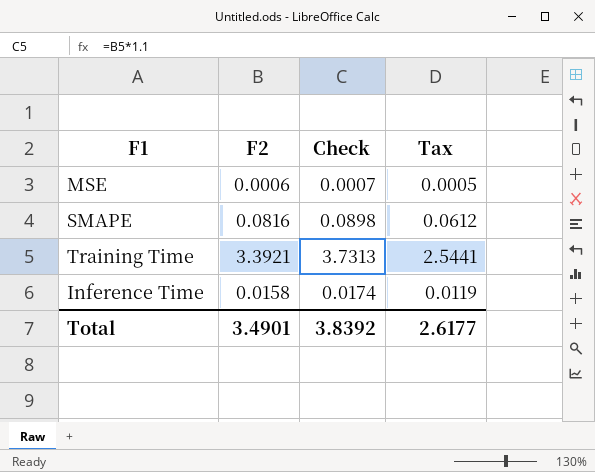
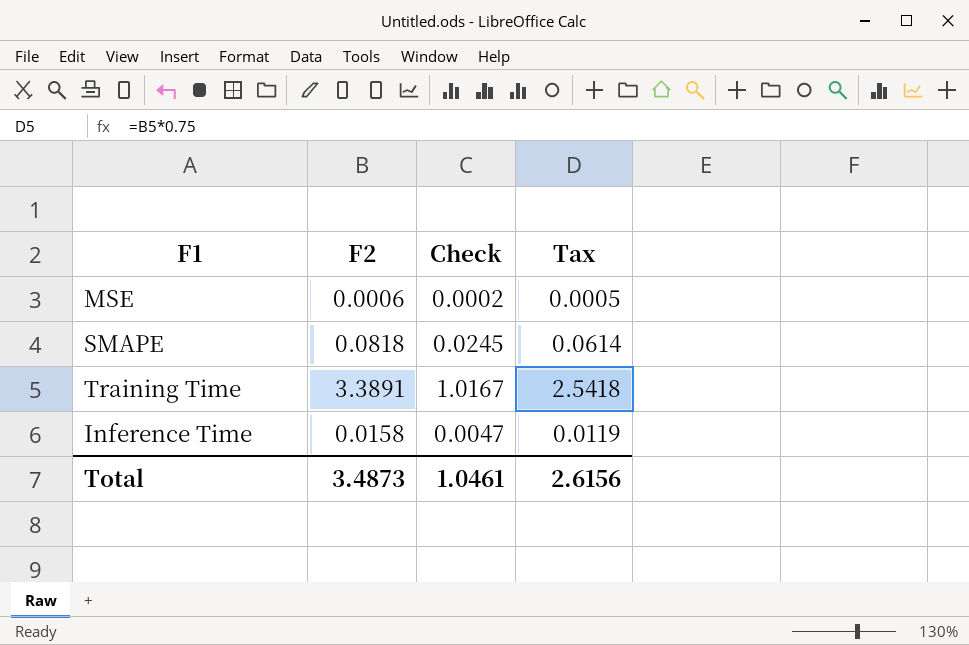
column Check | formula: [F2] * 1.1 -> [F2] * 0.3
SMAPE | F2: 0.0816 -> 0.0818
SMAPE | Tax: 0.0612 -> 0.0614
Training Time | F2: 3.3921 -> 3.3891
Training Time | Tax: 2.5441 -> 2.5418
Total | F2: 3.4901 -> 3.4873
Total | Check: 3.8392 -> 1.0461
Total | Tax: 2.6177 -> 2.6156

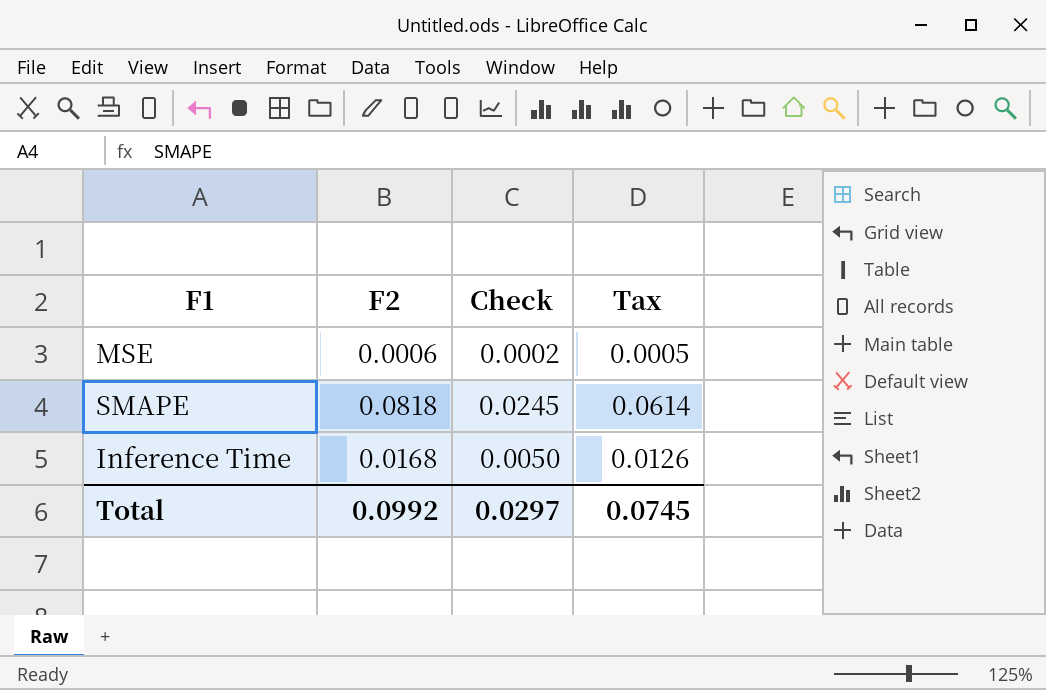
row Training Time: 3.3891 | 1.0167 | 2.5418 -> none
Inference Time | F2: 0.0158 -> 0.0168
Inference Time | Check: 0.0047 -> 0.0050
Inference Time | Tax: 0.0119 -> 0.0126
Total | F2: 3.4873 -> 0.0992
Total | Check: 1.0461 -> 0.0297
Total | Tax: 2.6156 -> 0.0745

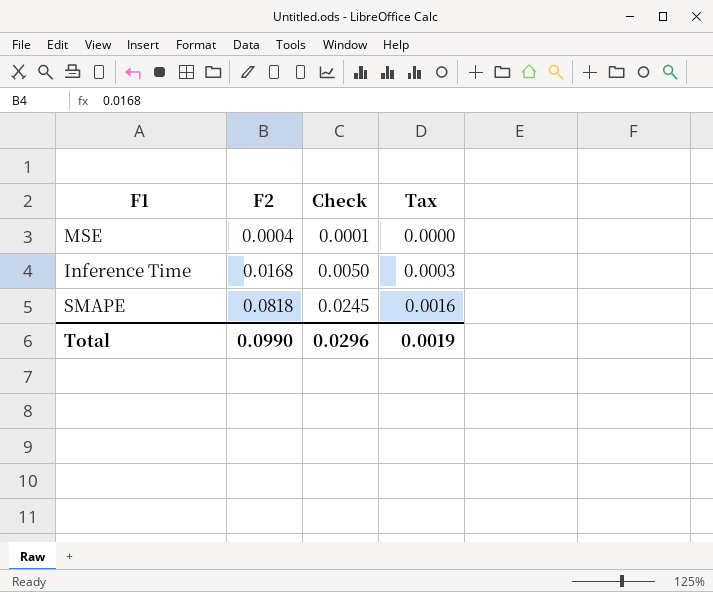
row order: none -> F2 ascending
column Tax | formula: [F2] * 0.75 -> [F2] * 0.02
MSE | F2: 0.0006 -> 0.0004
MSE | Check: 0.0002 -> 0.0001
Total | F2: 0.0992 -> 0.0990
Total | Check: 0.0297 -> 0.0296
Total | Tax: 0.0745 -> 0.0019

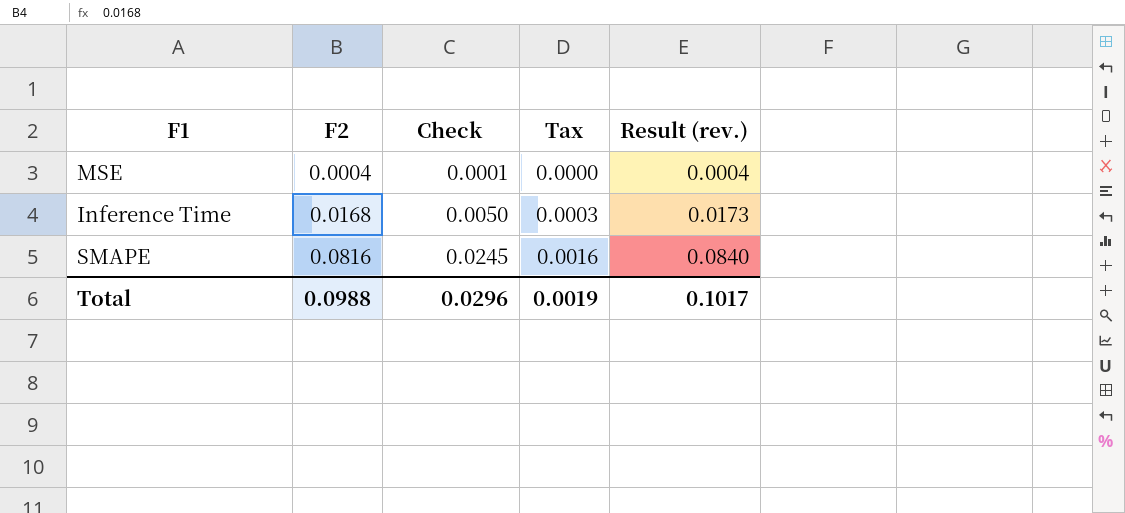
column Result (rev.) | formula: none -> [F2] * 1.03
SMAPE | F2: 0.0818 -> 0.0816
Total | F2: 0.0990 -> 0.0988

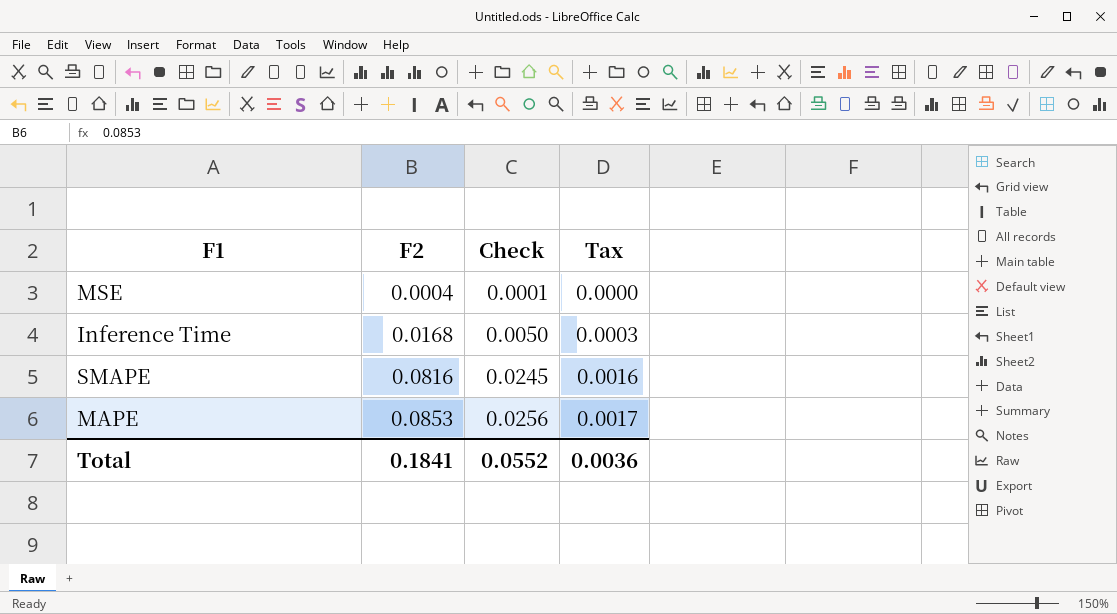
column Result (rev.) | formula: [F2] * 1.03 -> none
row MAPE: none -> 0.0853 | 0.0256 | 0.0017
Total | F2: 0.0988 -> 0.1841
Total | Check: 0.0296 -> 0.0552
Total | Tax: 0.0019 -> 0.0036

